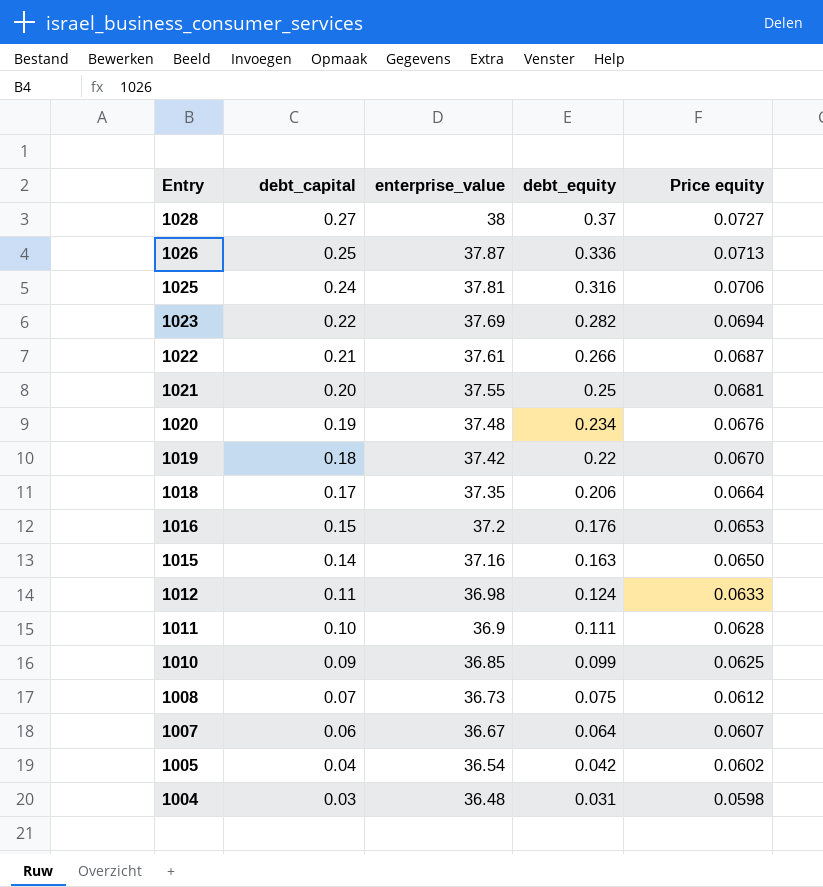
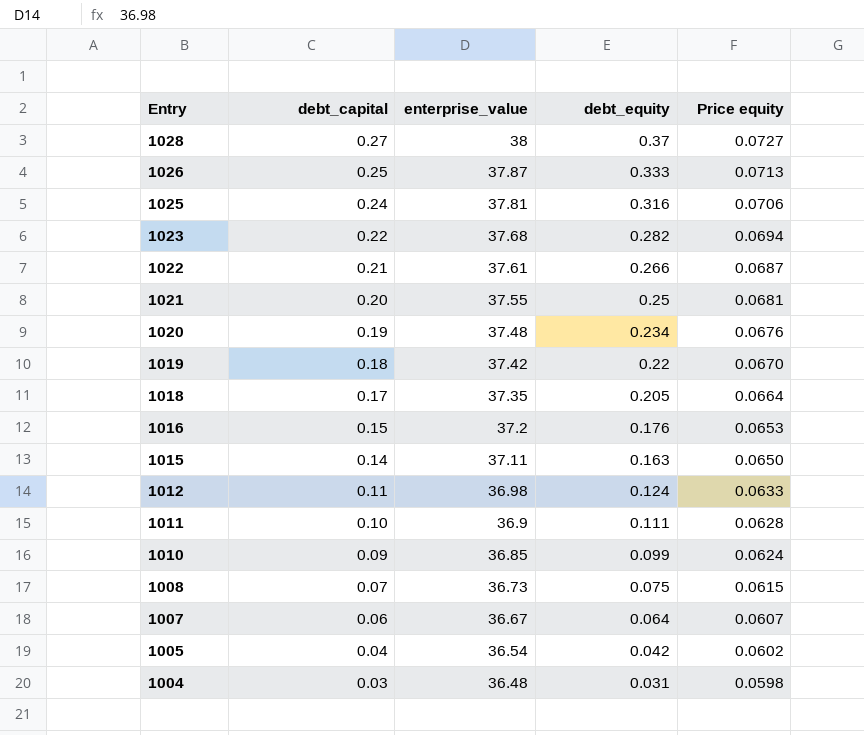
1026 | debt_equity: 0.336 -> 0.333
1023 | enterprise_value: 37.69 -> 37.68
1018 | debt_equity: 0.206 -> 0.205
1015 | enterprise_value: 37.16 -> 37.11
1010 | Price equity: 0.0625 -> 0.0624
1008 | Price equity: 0.0612 -> 0.0615

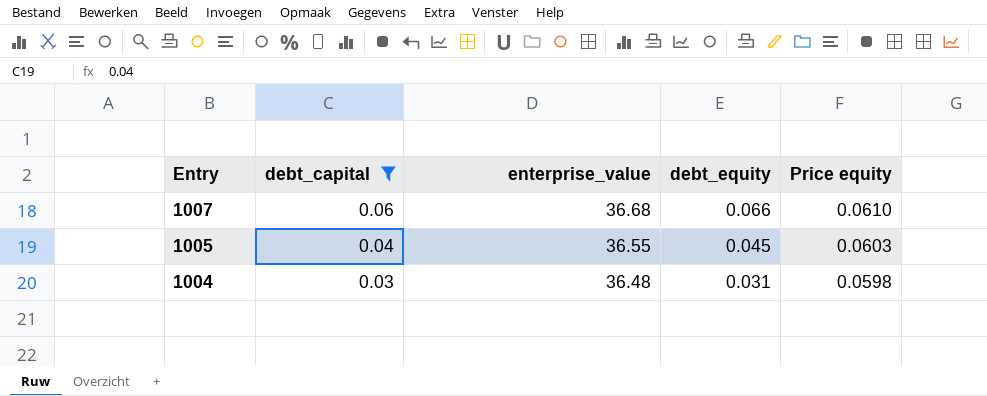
filter: none -> debt_capital <= 0.06
1007 | enterprise_value: 36.67 -> 36.68
1007 | debt_equity: 0.064 -> 0.066
1007 | Price equity: 0.0607 -> 0.0610
1005 | enterprise_value: 36.54 -> 36.55
1005 | debt_equity: 0.042 -> 0.045
1005 | Price equity: 0.0602 -> 0.0603

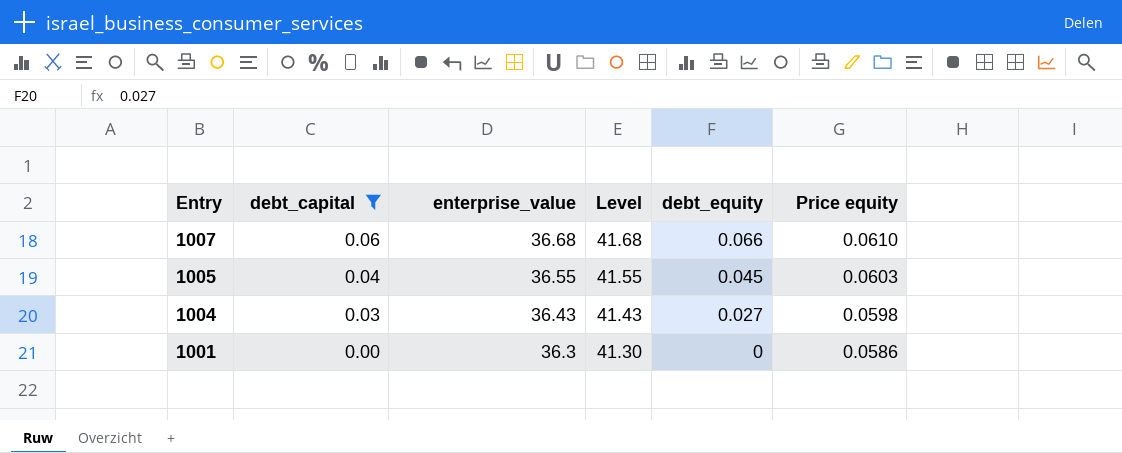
column Level | formula: none -> [enterprise_value] + 5
1004 | enterprise_value: 36.48 -> 36.43
1004 | debt_equity: 0.031 -> 0.027
row 1001: none -> 0.00 | 36.3 | 41.30 | 0 | 0.0586

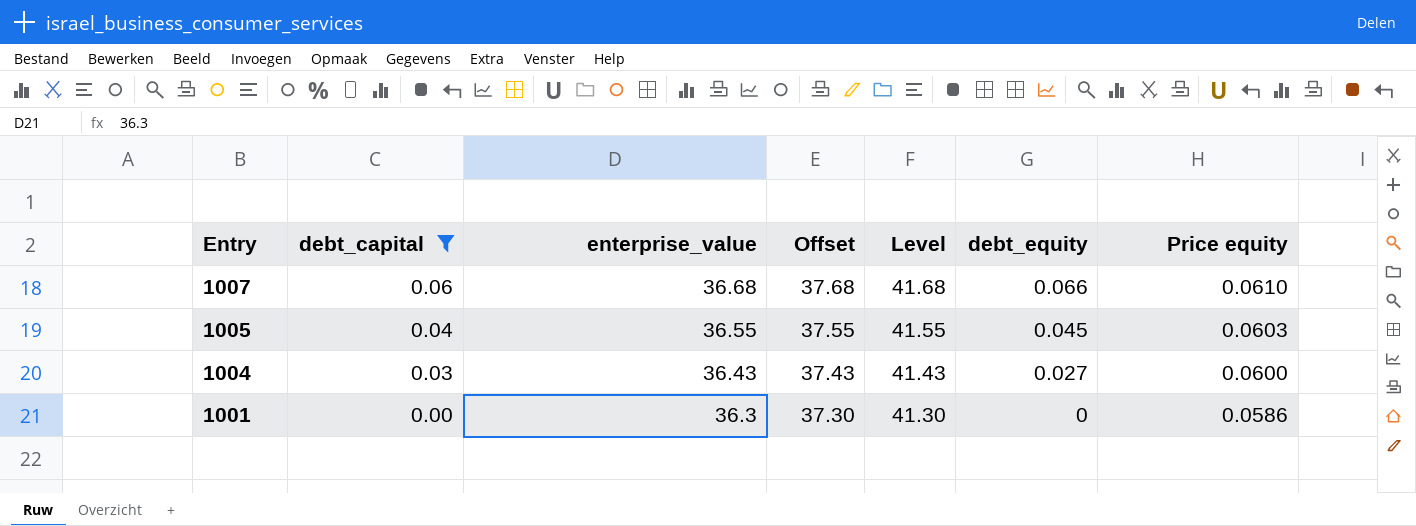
column Offset | formula: none -> [enterprise_value] + 1
1004 | Price equity: 0.0598 -> 0.0600

